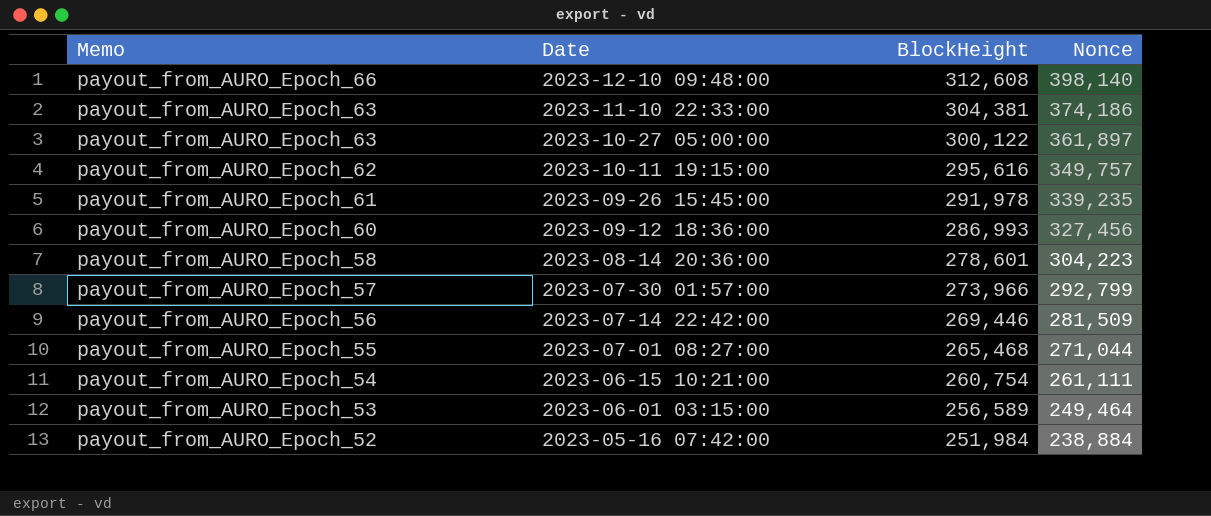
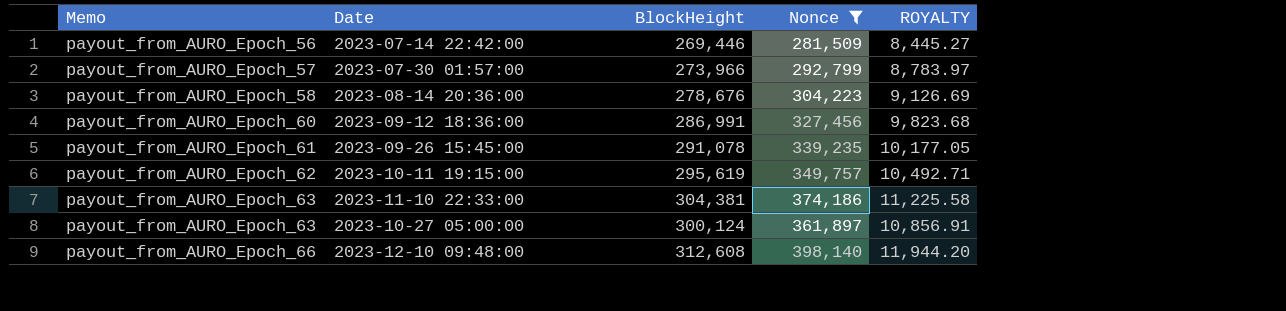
filter: none -> Nonce >= 281,509
row order: Memo descending -> Memo ascending
column ROYALTY | formula: none -> [Nonce] * 0.03
2023-08-14 20:36:00 | BlockHeight: 278,601 -> 278,676
2023-09-12 18:36:00 | BlockHeight: 286,993 -> 286,991
2023-09-26 15:45:00 | BlockHeight: 291,978 -> 291,078
2023-10-11 19:15:00 | BlockHeight: 295,616 -> 295,619
2023-10-27 05:00:00 | BlockHeight: 300,122 -> 300,124

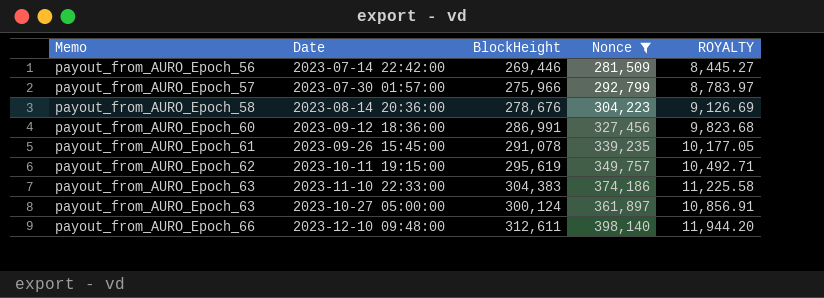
2023-07-30 01:57:00 | BlockHeight: 273,966 -> 275,966
2023-11-10 22:33:00 | BlockHeight: 304,381 -> 304,383
2023-12-10 09:48:00 | BlockHeight: 312,608 -> 312,611

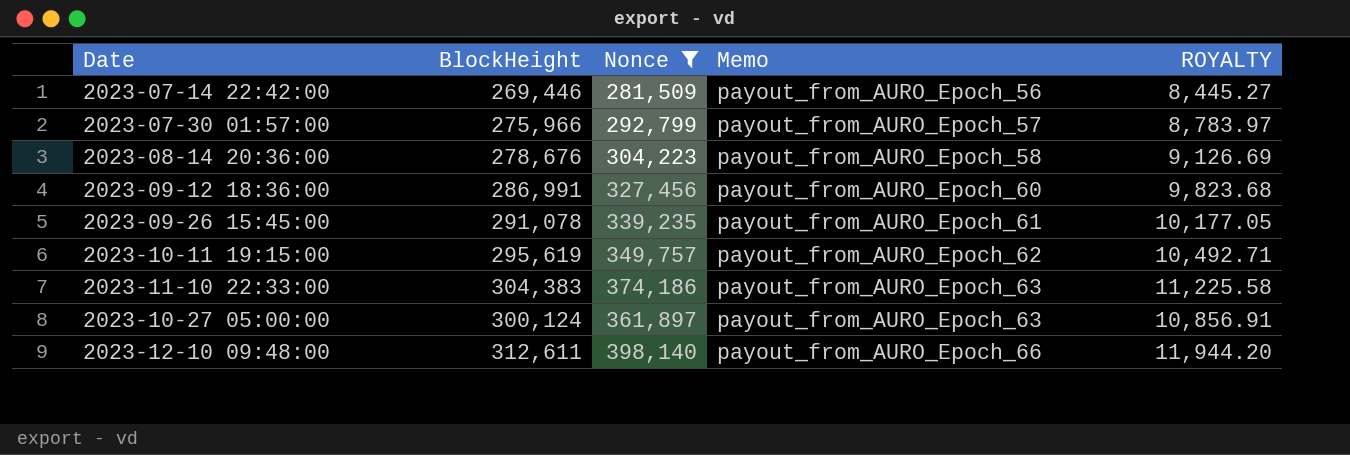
column Memo | position: 1 -> 4

